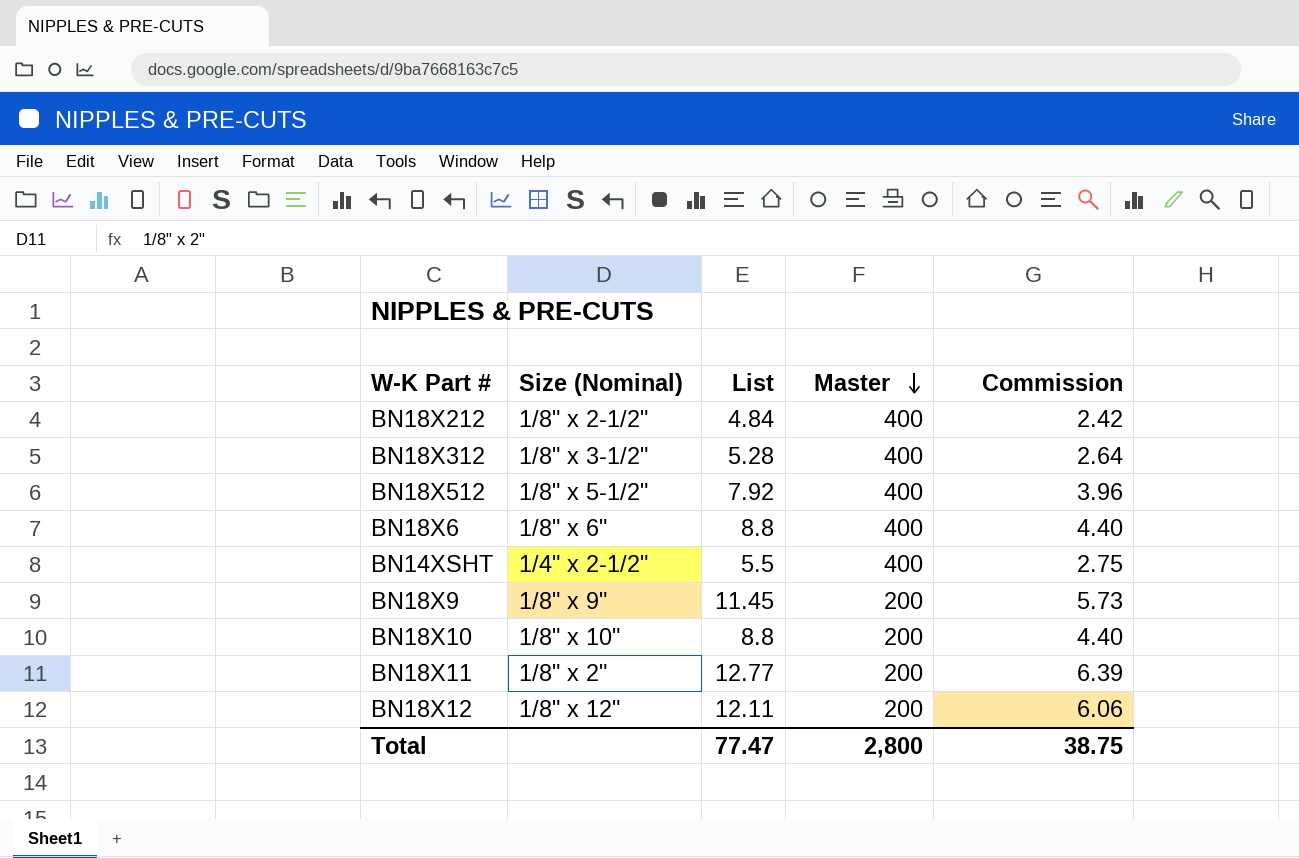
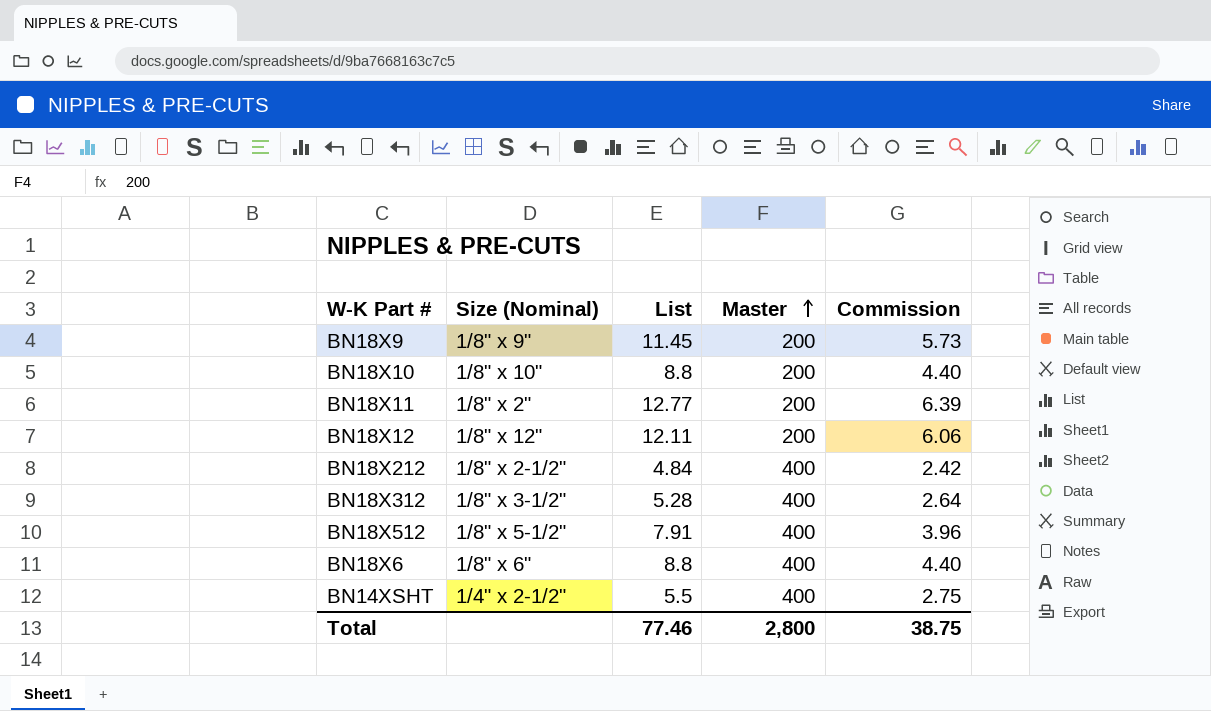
row order: Master descending -> Master ascending
BN18X512 | List: 7.92 -> 7.91
Total | List: 77.47 -> 77.46

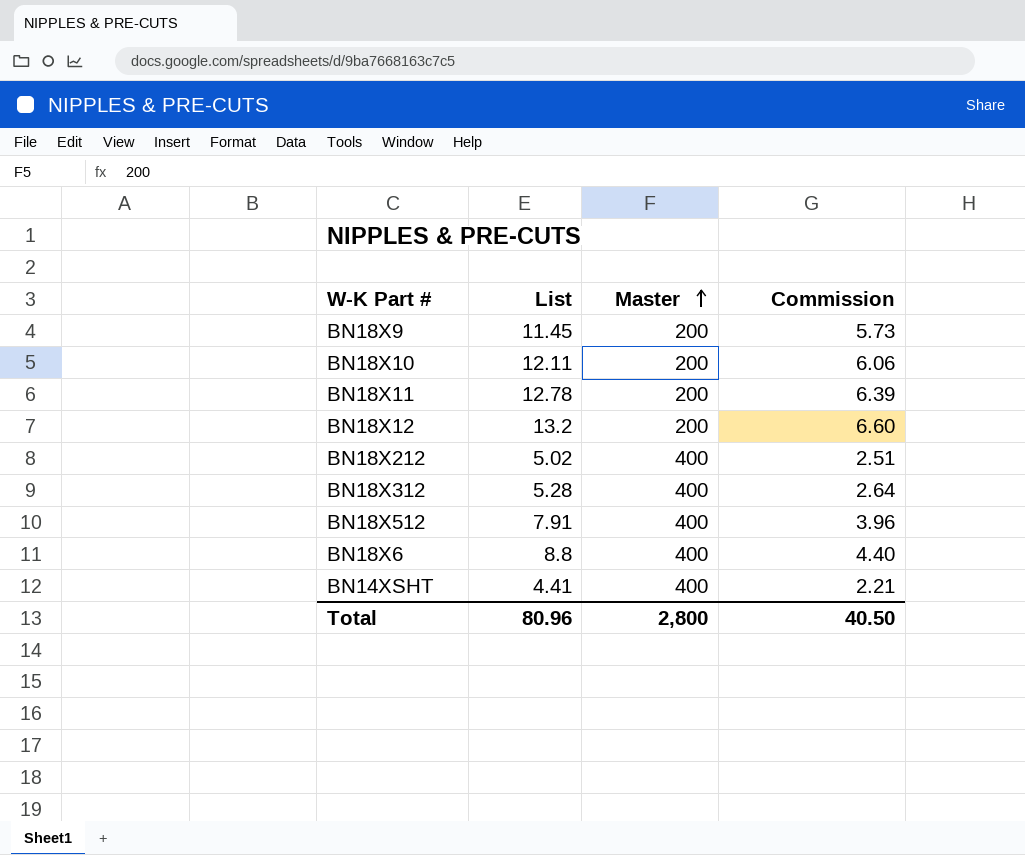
column Size (Nominal) | position: 2 -> none
BN18X10 | List: 8.8 -> 12.11
BN18X10 | Commission: 4.40 -> 6.06
BN18X11 | List: 12.77 -> 12.78
BN18X12 | List: 12.11 -> 13.2
BN18X12 | Commission: 6.06 -> 6.60
BN18X212 | List: 4.84 -> 5.02
BN18X212 | Commission: 2.42 -> 2.51
BN14XSHT | List: 5.5 -> 4.41
BN14XSHT | Commission: 2.75 -> 2.21
Total | List: 77.46 -> 80.96
Total | Commission: 38.75 -> 40.50

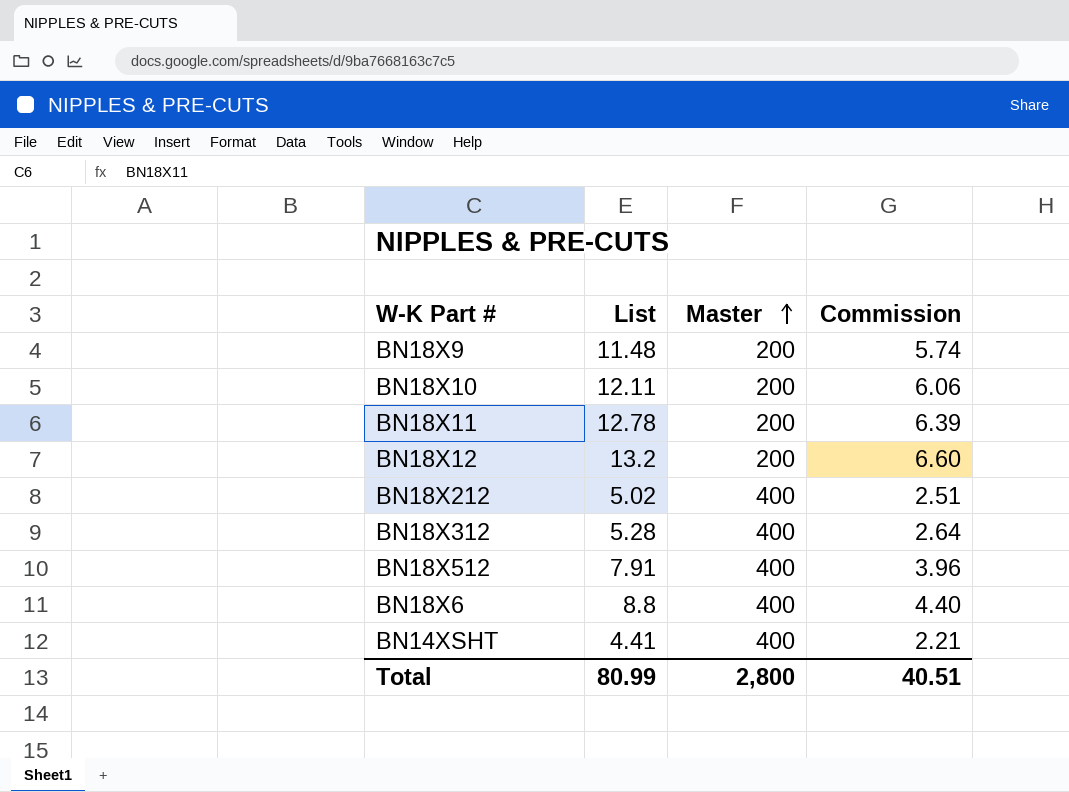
BN18X9 | List: 11.45 -> 11.48
BN18X9 | Commission: 5.73 -> 5.74
Total | List: 80.96 -> 80.99
Total | Commission: 40.50 -> 40.51

